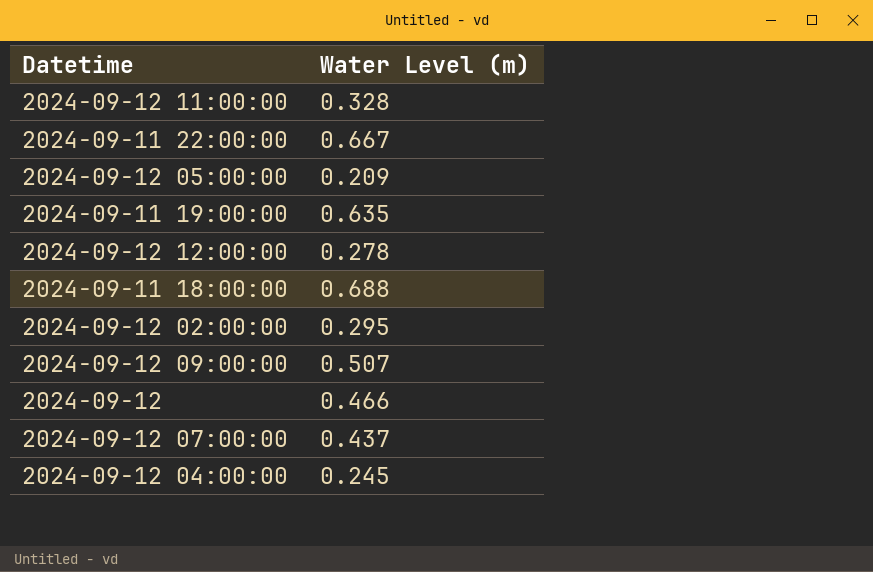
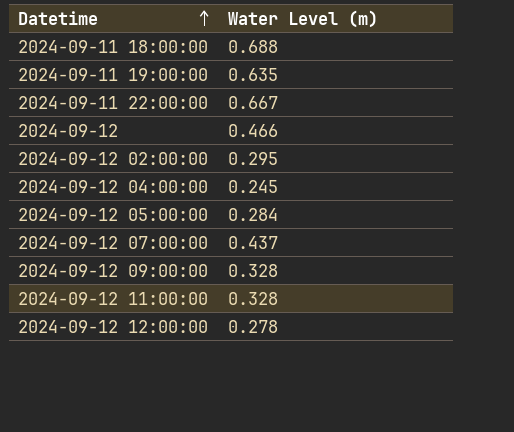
row order: none -> Datetime ascending
2024-09-12 05:00:00 | Water Level (m): 0.209 -> 0.284
2024-09-12 09:00:00 | Water Level (m): 0.507 -> 0.328

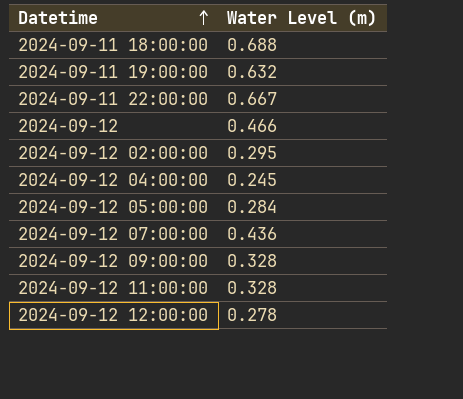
2024-09-11 19:00:00 | Water Level (m): 0.635 -> 0.632
2024-09-12 07:00:00 | Water Level (m): 0.437 -> 0.436

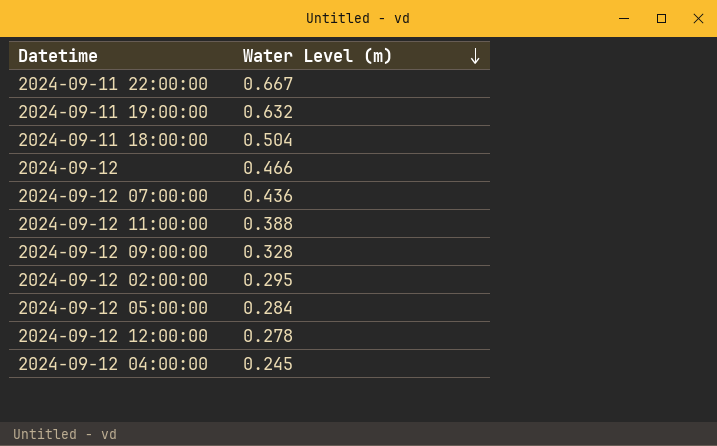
row order: Datetime ascending -> Water Level (m) descending
2024-09-11 18:00:00 | Water Level (m): 0.688 -> 0.504
2024-09-12 11:00:00 | Water Level (m): 0.328 -> 0.388

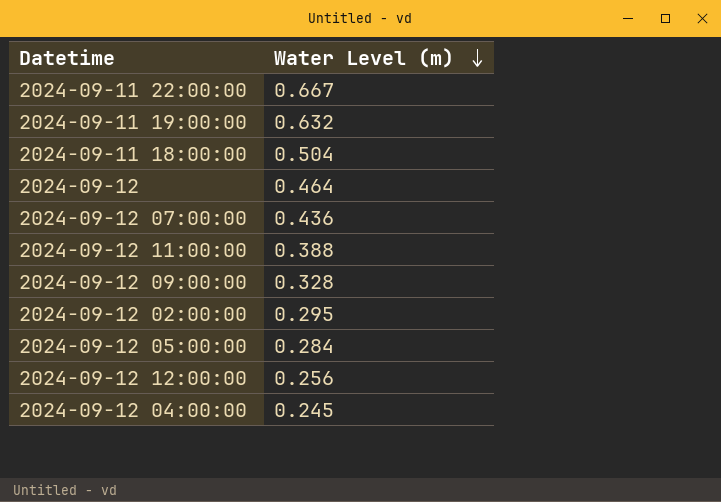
2024-09-12 | Water Level (m): 0.466 -> 0.464
2024-09-12 12:00:00 | Water Level (m): 0.278 -> 0.256

